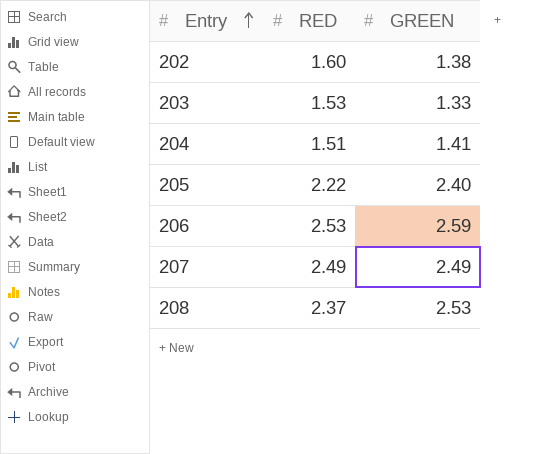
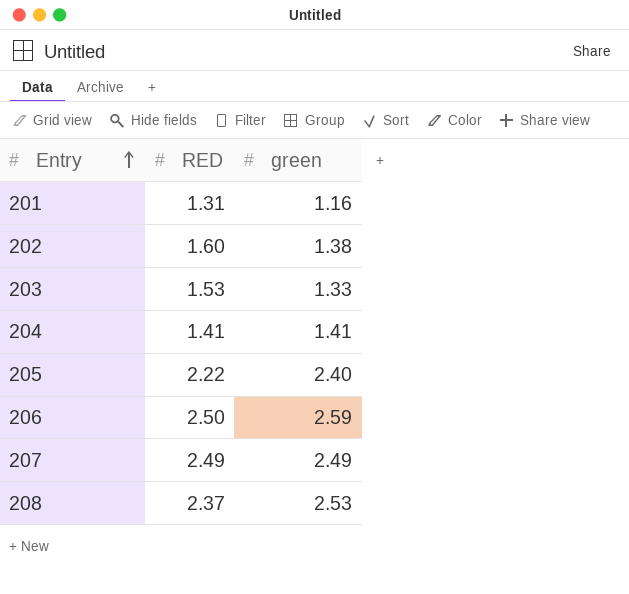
column name: GREEN -> green
row 201: none -> 1.31 | 1.16
204 | RED: 1.51 -> 1.41
206 | RED: 2.53 -> 2.50

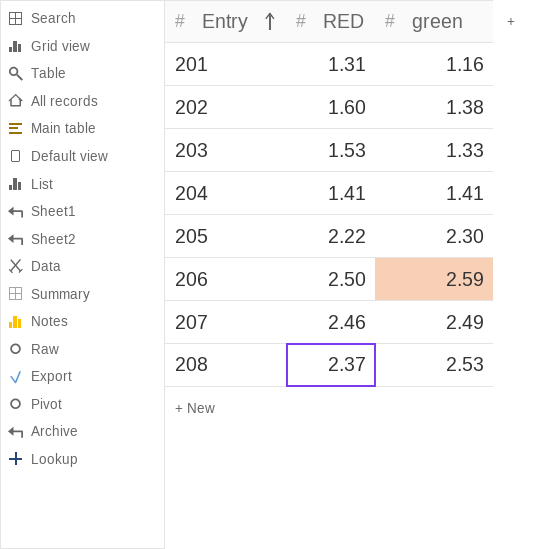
205 | green: 2.40 -> 2.30
207 | RED: 2.49 -> 2.46

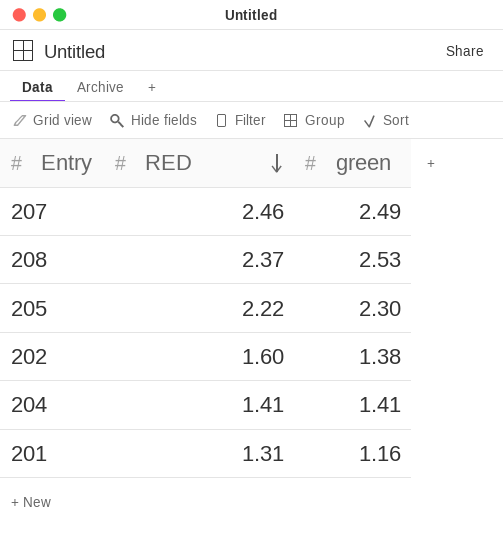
row order: Entry ascending -> RED descending
row 203: 1.53 | 1.33 -> none
row 206: 2.50 | 2.59 -> none

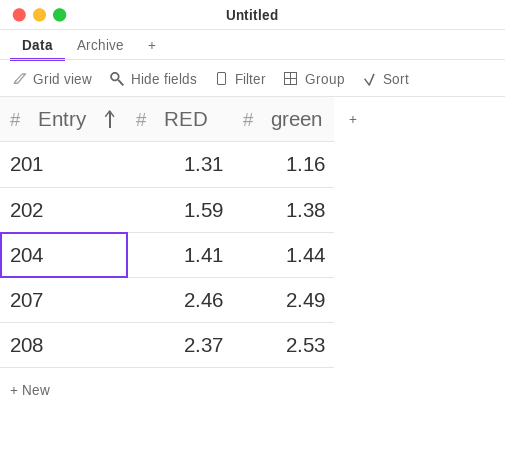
row order: RED descending -> Entry ascending
row 205: 2.22 | 2.30 -> none
202 | RED: 1.60 -> 1.59
204 | green: 1.41 -> 1.44

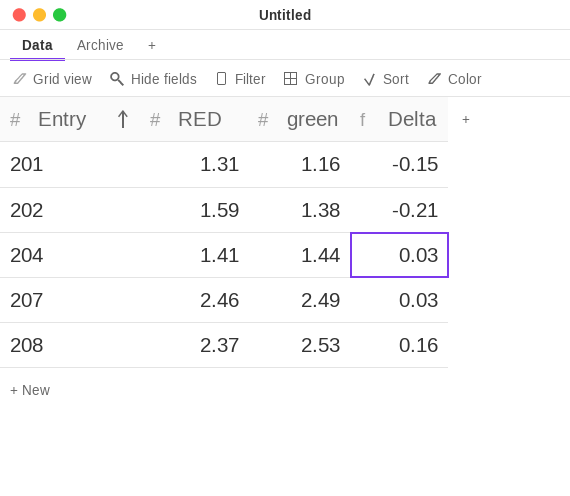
column Delta | formula: none -> [green] - [RED]

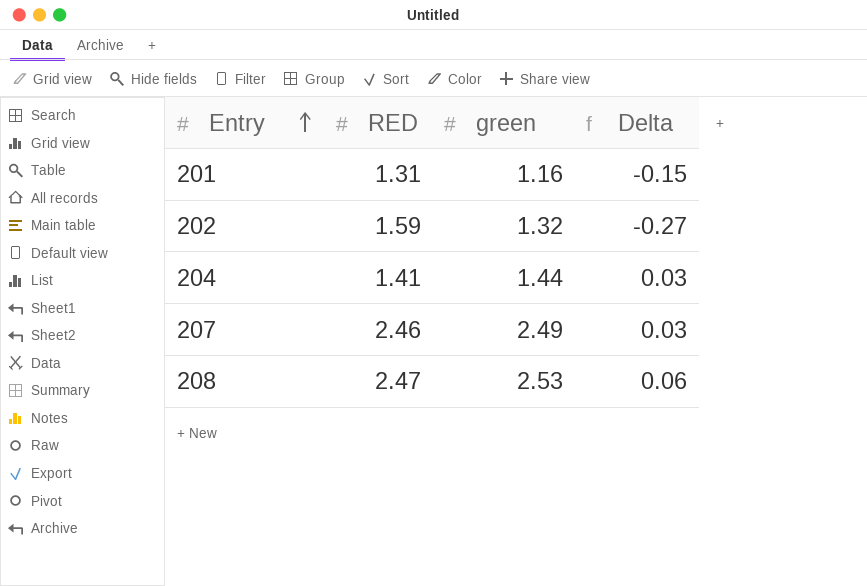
202 | green: 1.38 -> 1.32
202 | Delta: -0.21 -> -0.27
208 | RED: 2.37 -> 2.47
208 | Delta: 0.16 -> 0.06

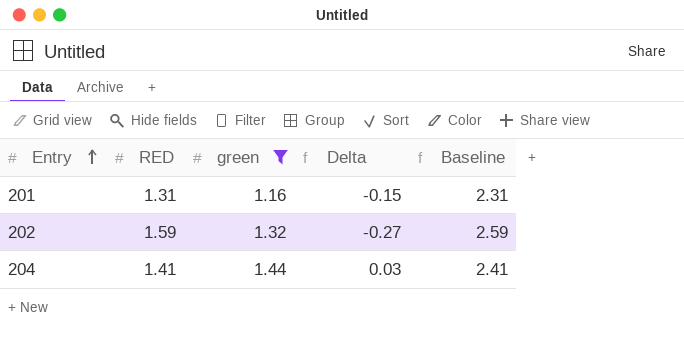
filter: none -> green <= 1.44
column Baseline | formula: none -> [RED] + 1

